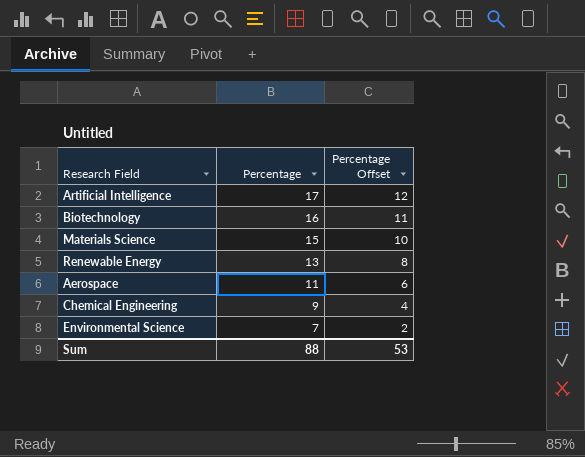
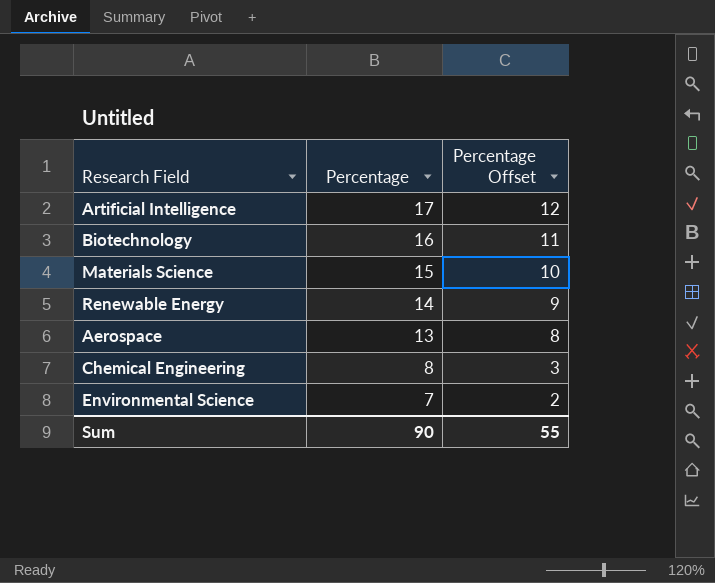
Renewable Energy | Percentage: 13 -> 14
Renewable Energy | Percentage Offset: 8 -> 9
Aerospace | Percentage: 11 -> 13
Aerospace | Percentage Offset: 6 -> 8
Chemical Engineering | Percentage: 9 -> 8
Chemical Engineering | Percentage Offset: 4 -> 3
Sum | Percentage: 88 -> 90
Sum | Percentage Offset: 53 -> 55

